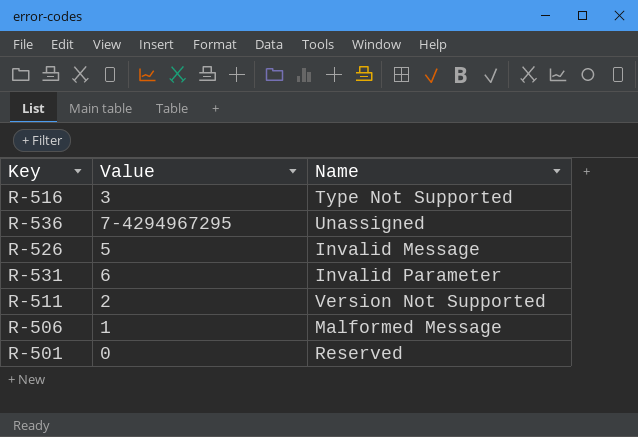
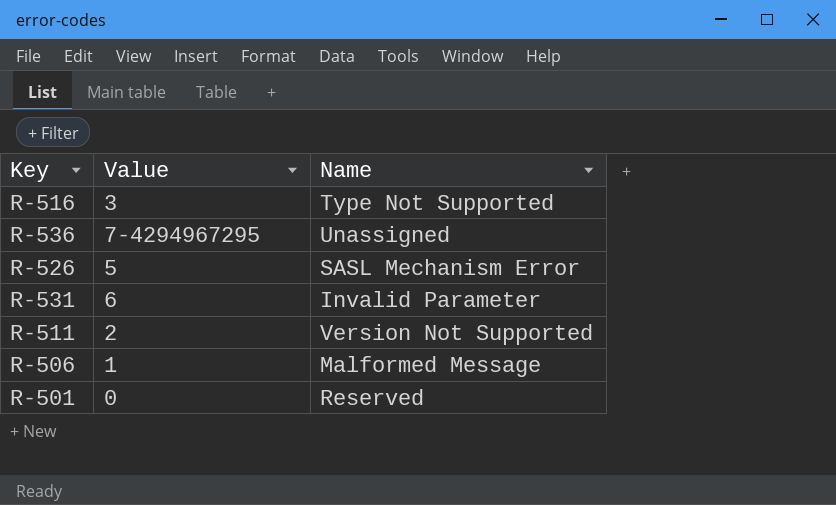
R-526 | Name: Invalid Message -> SASL Mechanism Error

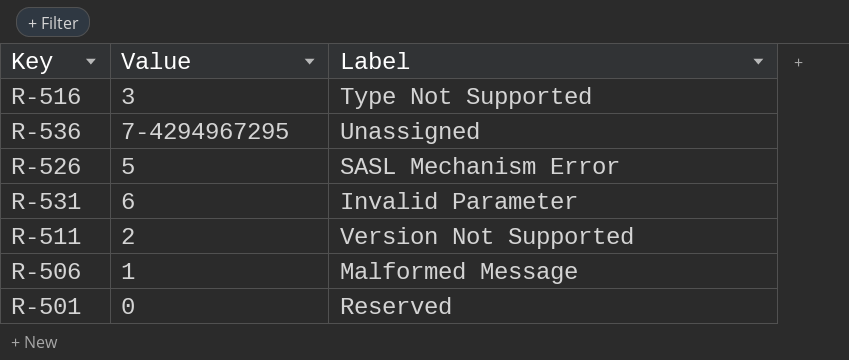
column name: Name -> Label

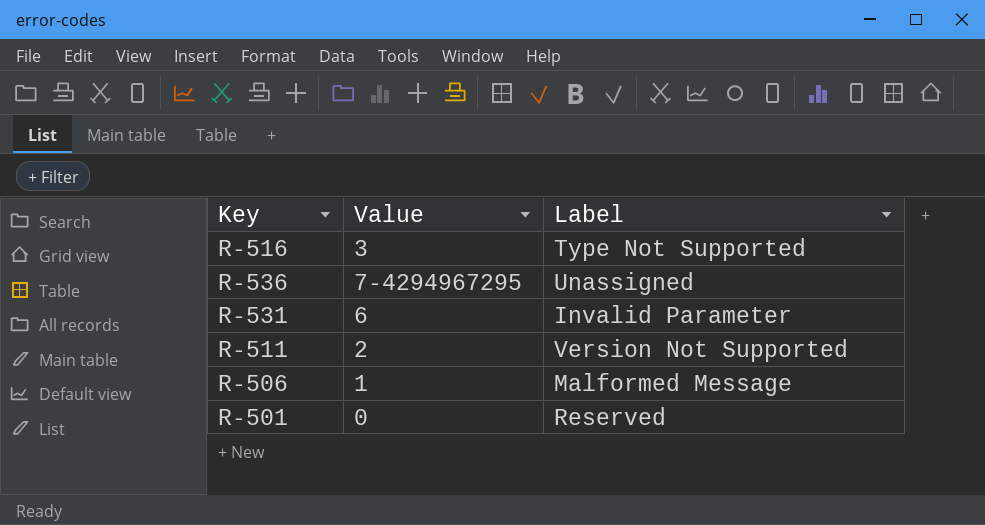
row R-526: 5 | SASL Mechanism Error -> none

